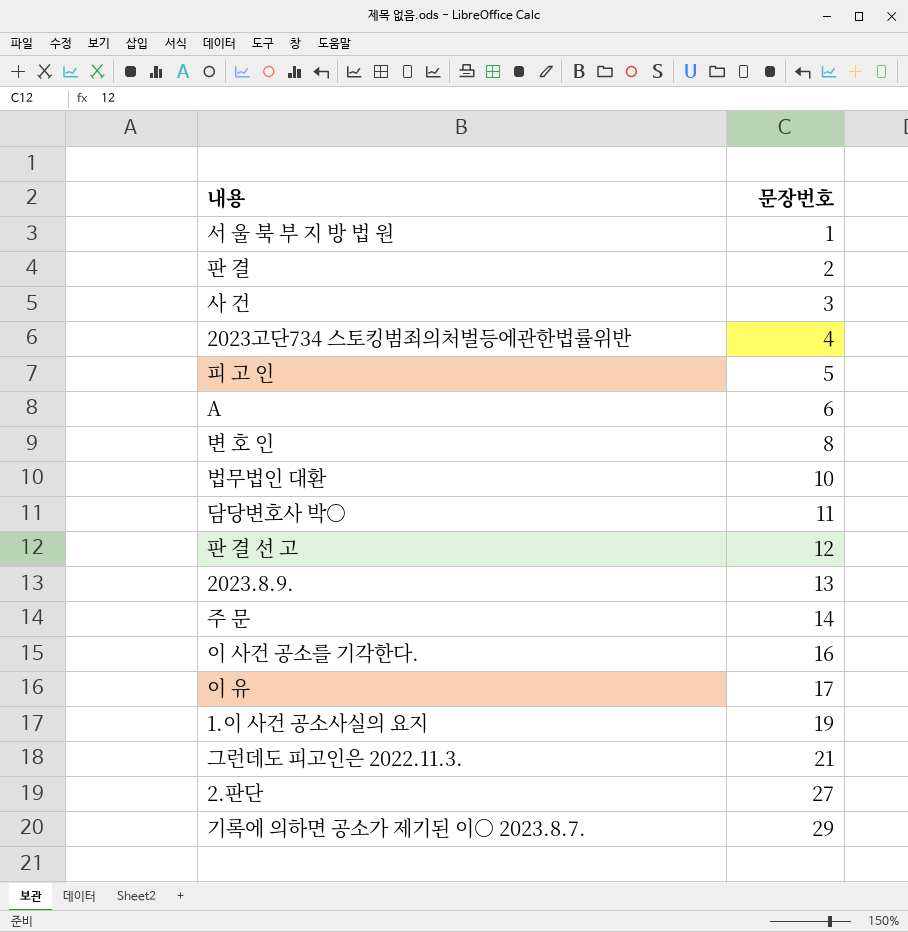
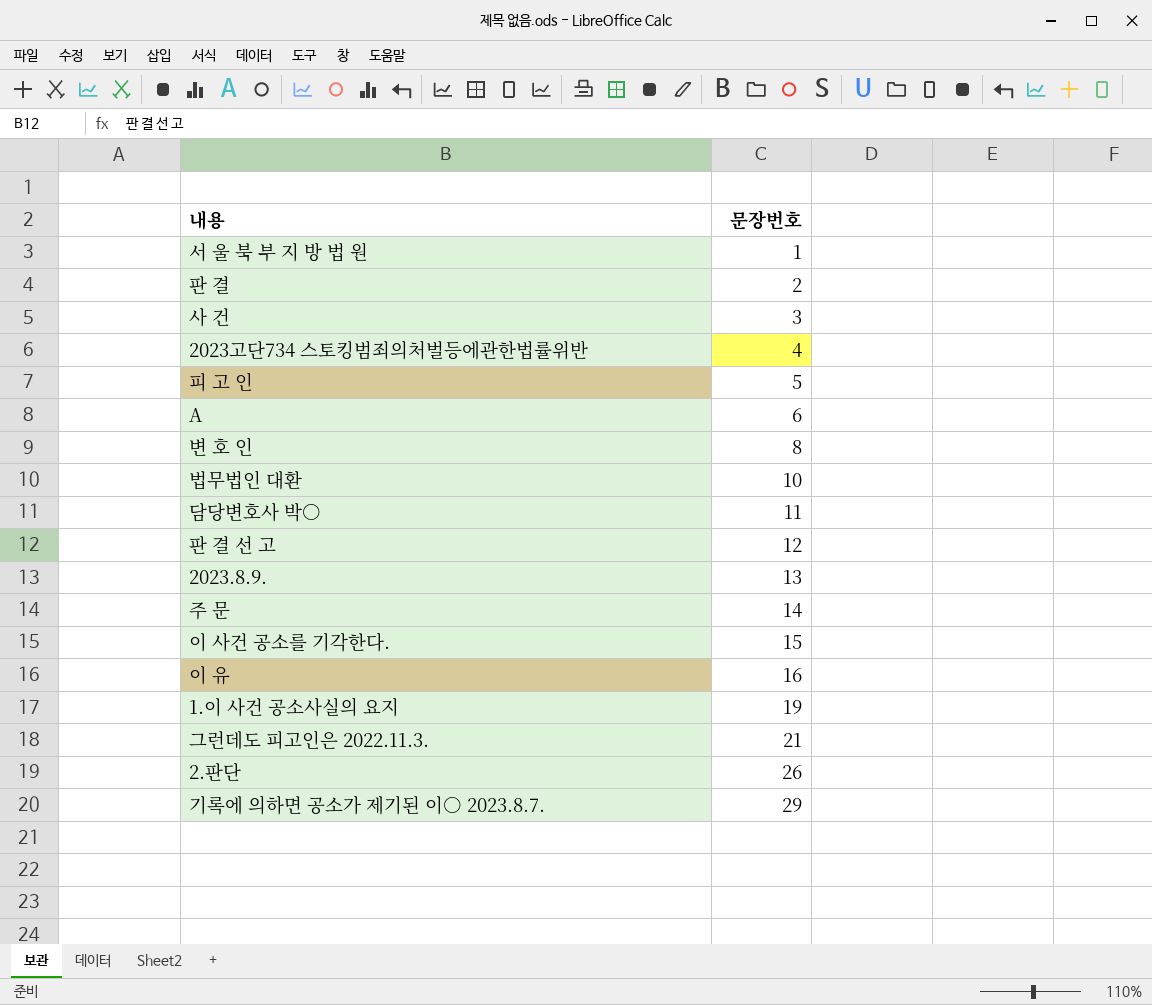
이 사건 공소를 기각한다. | 문장번호: 16 -> 15
이 유 | 문장번호: 17 -> 16
2.판단 | 문장번호: 27 -> 26

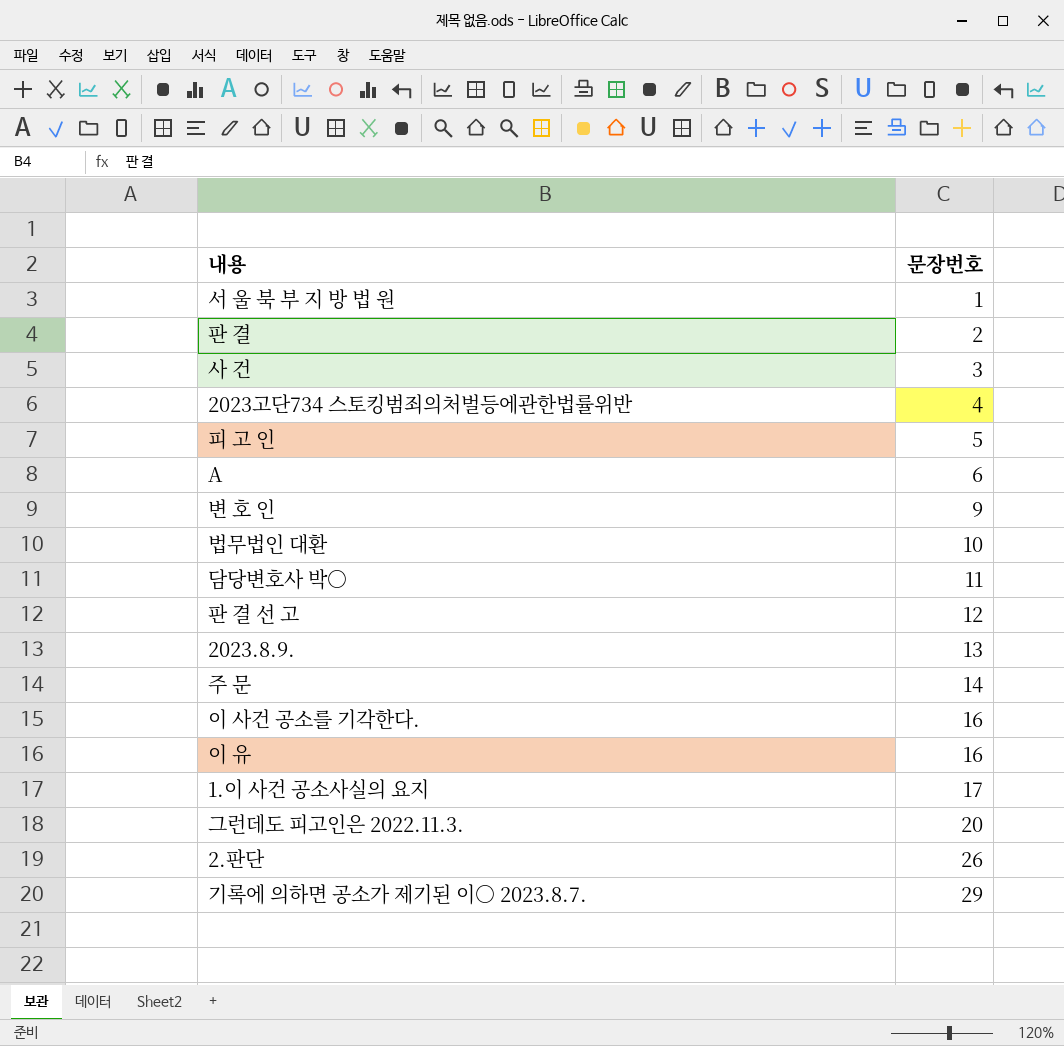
변 호 인 | 문장번호: 8 -> 9
이 사건 공소를 기각한다. | 문장번호: 15 -> 16
1.이 사건 공소사실의 요지 | 문장번호: 19 -> 17
그런데도 피고인은 2022.11.3. | 문장번호: 21 -> 20

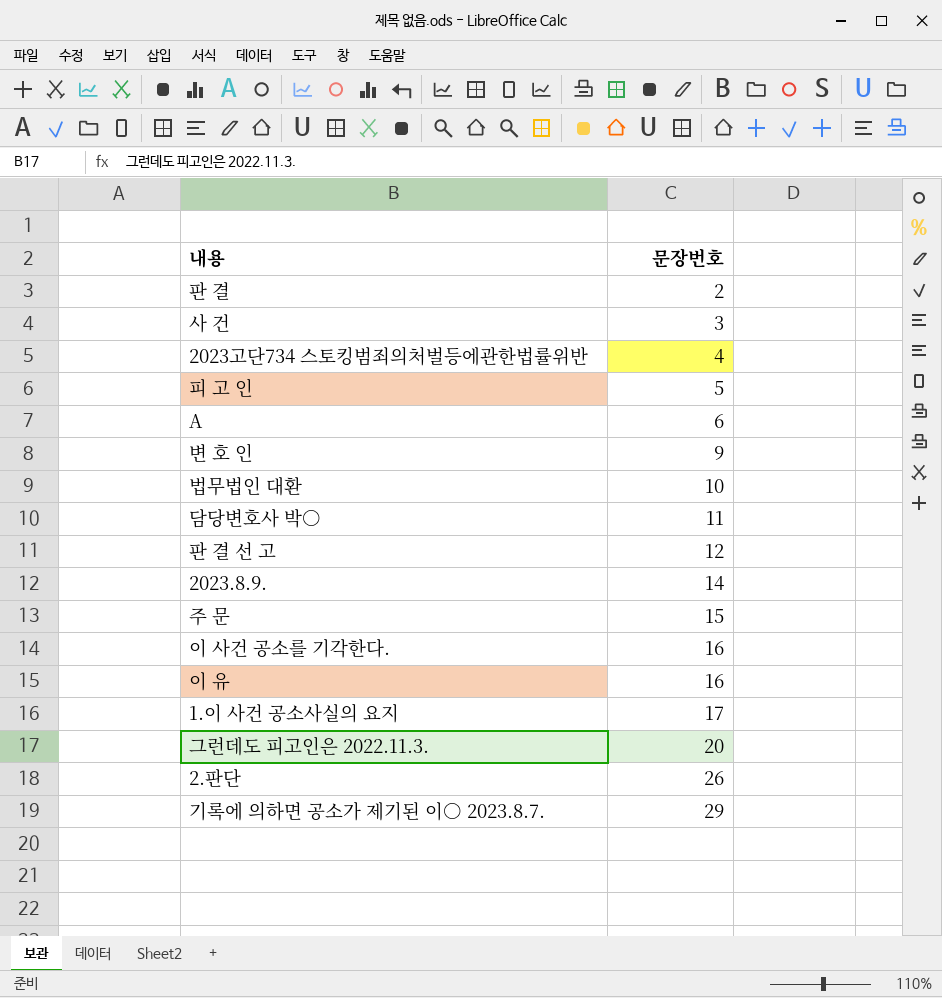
row 서 울 북 부 지 방 법 원: 1 -> none
2023.8.9. | 문장번호: 13 -> 14
주 문 | 문장번호: 14 -> 15

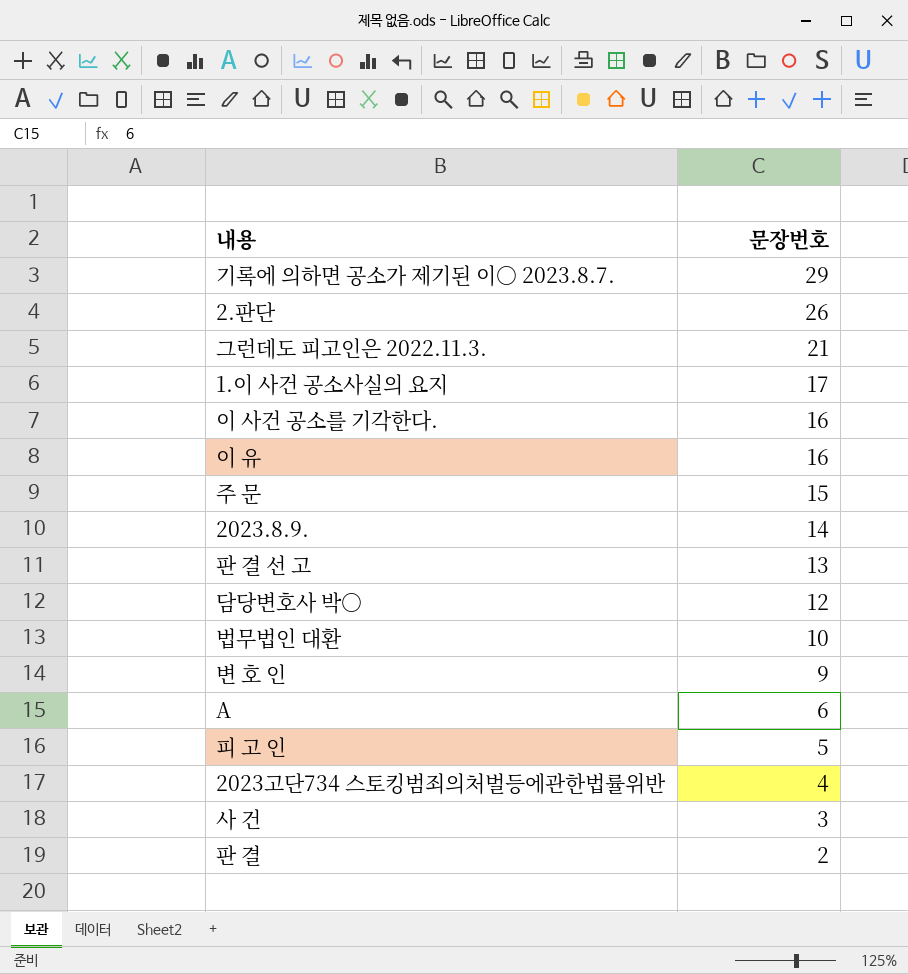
row order: 문장번호 ascending -> 문장번호 descending
그런데도 피고인은 2022.11.3. | 문장번호: 20 -> 21
판 결 선 고 | 문장번호: 12 -> 13
담당변호사 박○ | 문장번호: 11 -> 12

